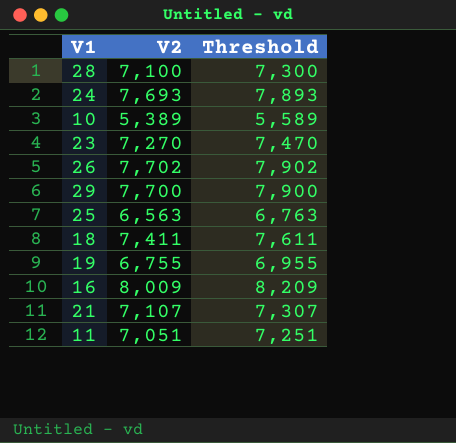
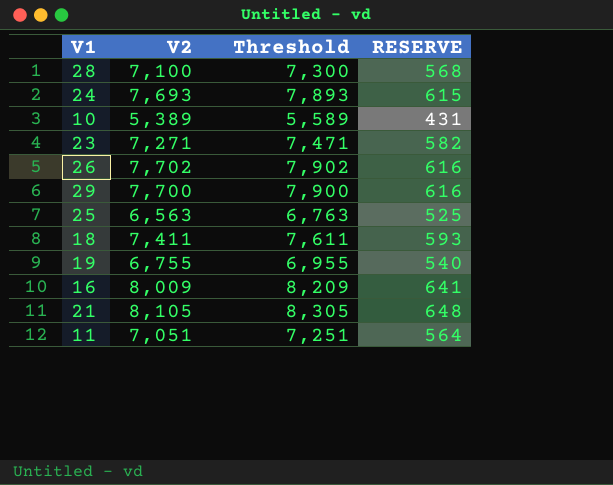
column RESERVE | formula: none -> [V2] * 0.08
23 | V2: 7,270 -> 7,271
23 | Threshold: 7,470 -> 7,471
21 | V2: 7,107 -> 8,105
21 | Threshold: 7,307 -> 8,305

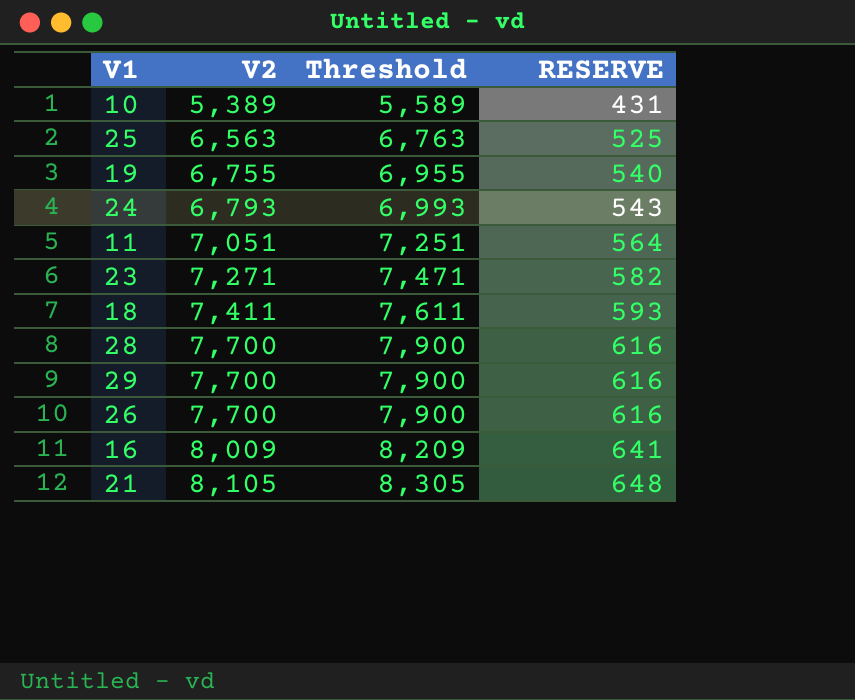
row order: none -> V2 ascending
24 | V2: 7,693 -> 6,793
24 | Threshold: 7,893 -> 6,993
24 | RESERVE: 615 -> 543
28 | V2: 7,100 -> 7,700
28 | Threshold: 7,300 -> 7,900
28 | RESERVE: 568 -> 616
26 | V2: 7,702 -> 7,700
26 | Threshold: 7,902 -> 7,900

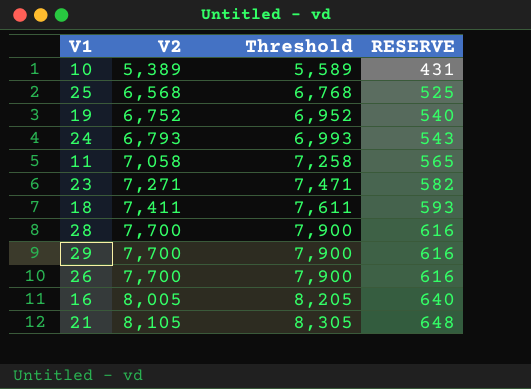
25 | V2: 6,563 -> 6,568
25 | Threshold: 6,763 -> 6,768
19 | V2: 6,755 -> 6,752
19 | Threshold: 6,955 -> 6,952
11 | V2: 7,051 -> 7,058
11 | Threshold: 7,251 -> 7,258
11 | RESERVE: 564 -> 565
16 | V2: 8,009 -> 8,005
16 | Threshold: 8,209 -> 8,205
16 | RESERVE: 641 -> 640

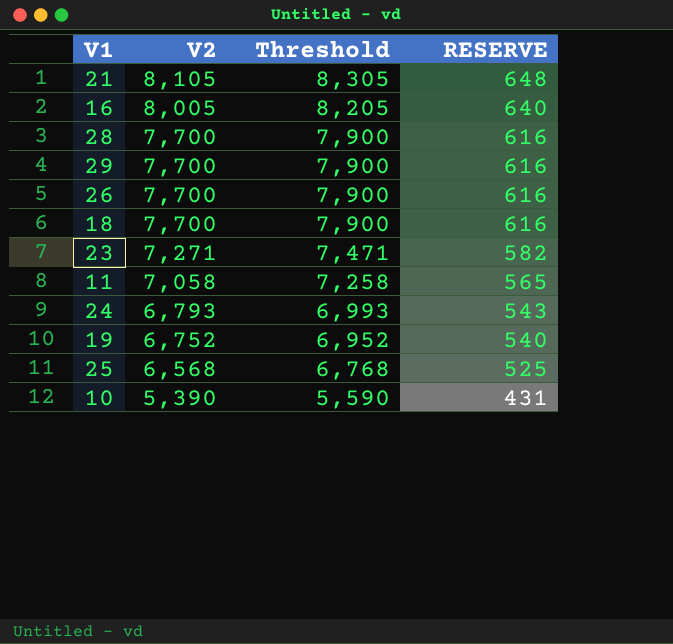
row order: V2 ascending -> V2 descending
18 | V2: 7,411 -> 7,700
18 | Threshold: 7,611 -> 7,900
18 | RESERVE: 593 -> 616
10 | V2: 5,389 -> 5,390
10 | Threshold: 5,589 -> 5,590

